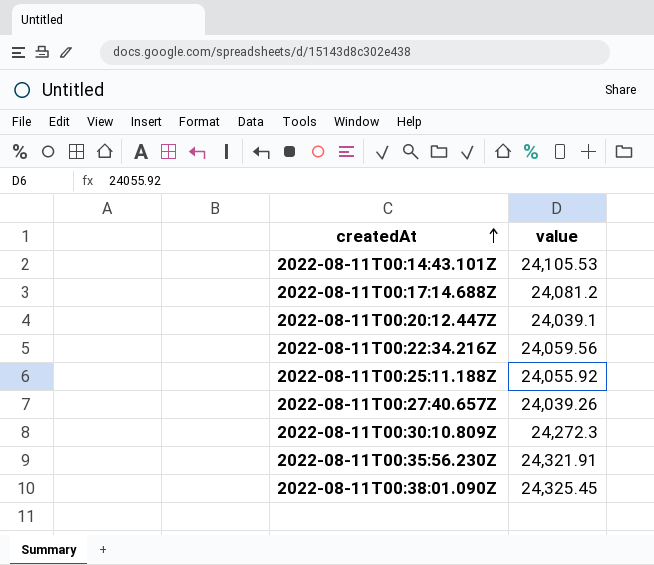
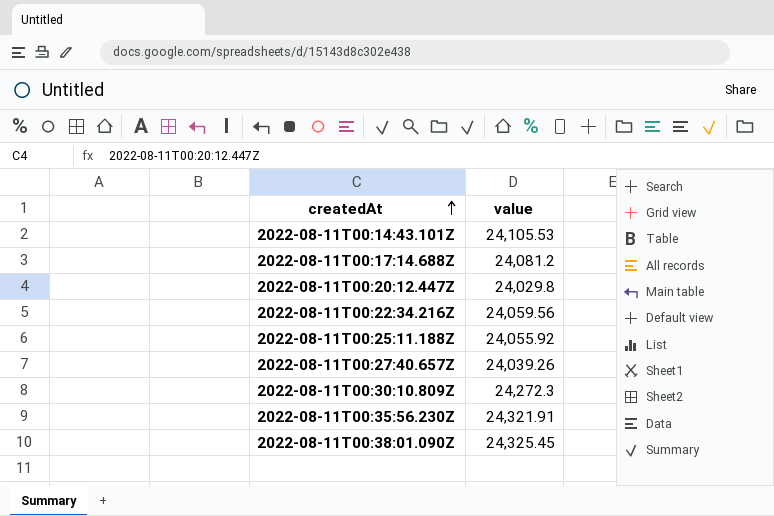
2022-08-11T00:20:12.447Z | value: 24,039.1 -> 24,029.8

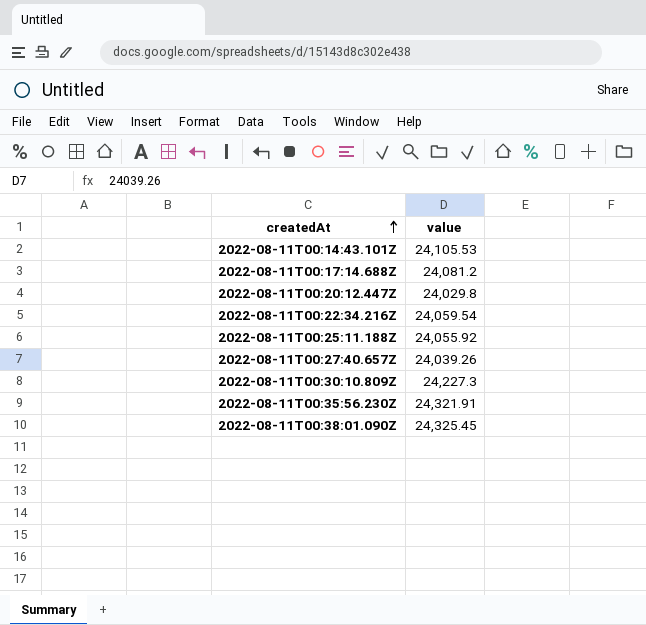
2022-08-11T00:22:34.216Z | value: 24,059.56 -> 24,059.54
2022-08-11T00:30:10.809Z | value: 24,272.3 -> 24,227.3

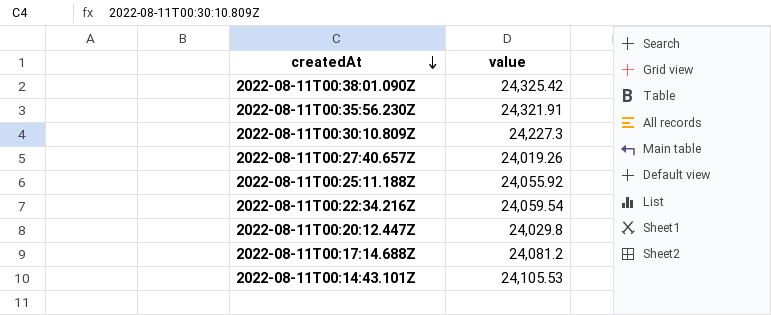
row order: createdAt ascending -> createdAt descending
2022-08-11T00:38:01.090Z | value: 24,325.45 -> 24,325.42
2022-08-11T00:27:40.657Z | value: 24,039.26 -> 24,019.26

